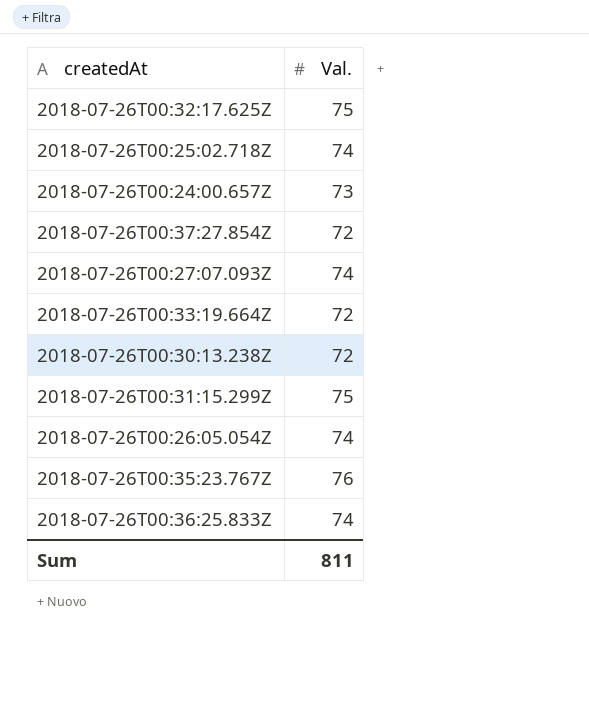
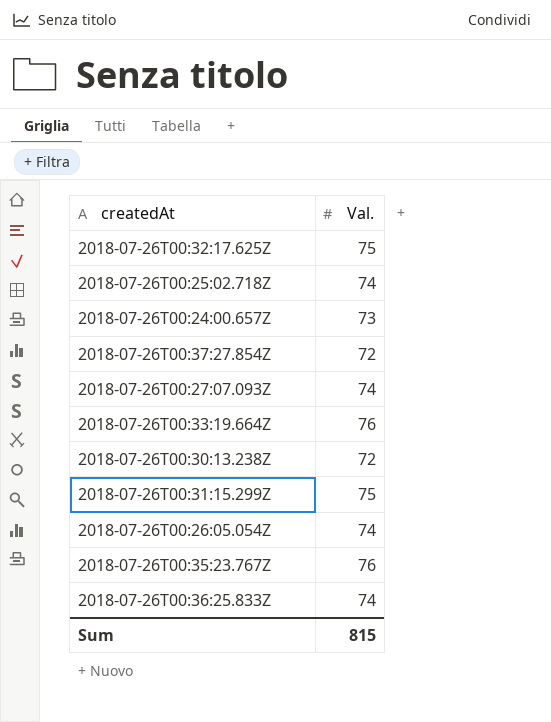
2018-07-26T00:33:19.664Z | Val.: 72 -> 76
Sum | Val.: 811 -> 815

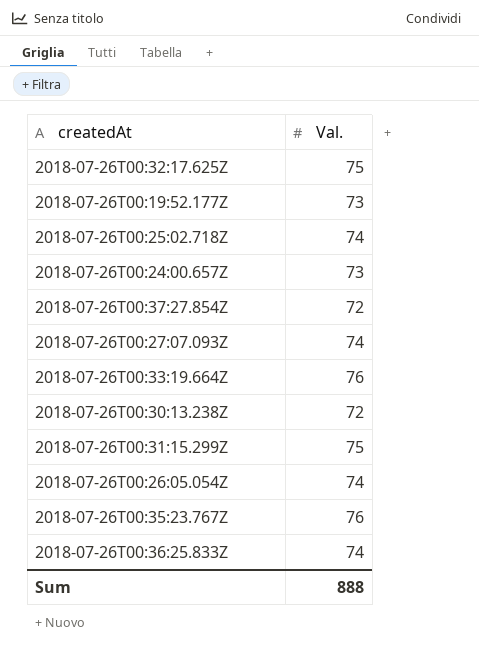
row 2018-07-26T00:19:52.177Z: none -> 73
Sum | Val.: 815 -> 888

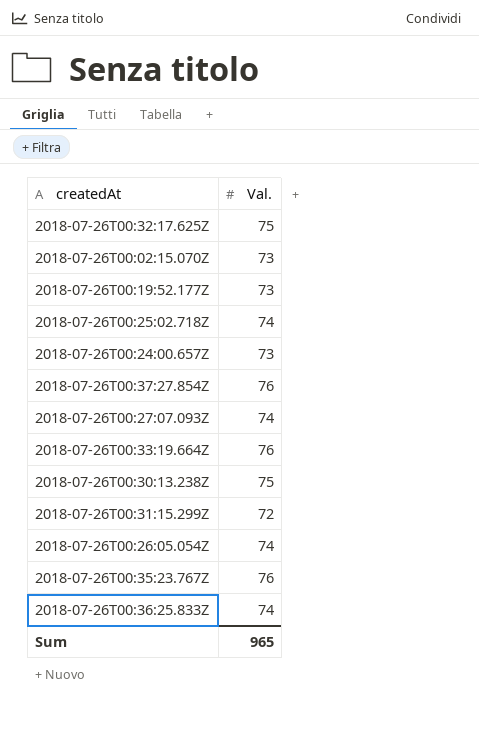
row 2018-07-26T00:02:15.070Z: none -> 73
2018-07-26T00:37:27.854Z | Val.: 72 -> 76
2018-07-26T00:30:13.238Z | Val.: 72 -> 75
2018-07-26T00:31:15.299Z | Val.: 75 -> 72
Sum | Val.: 888 -> 965

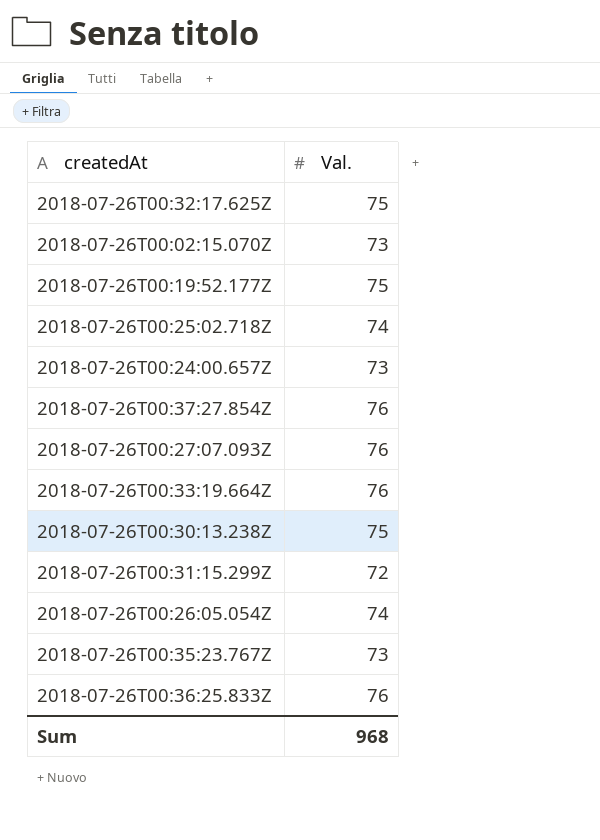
2018-07-26T00:19:52.177Z | Val.: 73 -> 75
2018-07-26T00:27:07.093Z | Val.: 74 -> 76
2018-07-26T00:35:23.767Z | Val.: 76 -> 73
2018-07-26T00:36:25.833Z | Val.: 74 -> 76
Sum | Val.: 965 -> 968

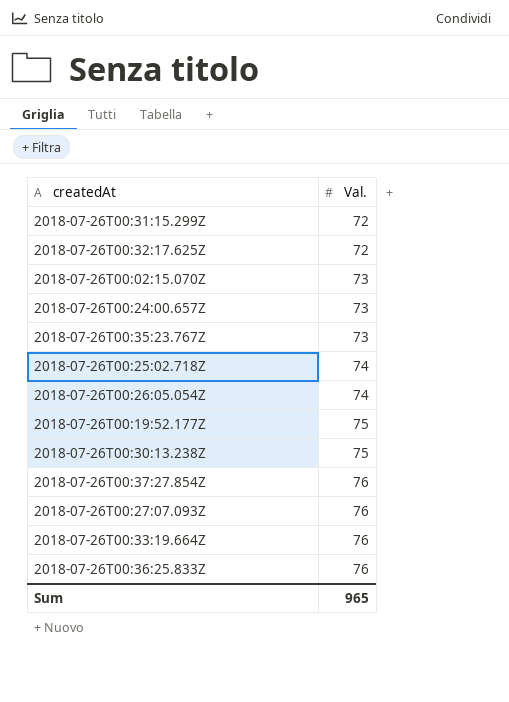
row order: none -> Val. ascending
2018-07-26T00:32:17.625Z | Val.: 75 -> 72
Sum | Val.: 968 -> 965

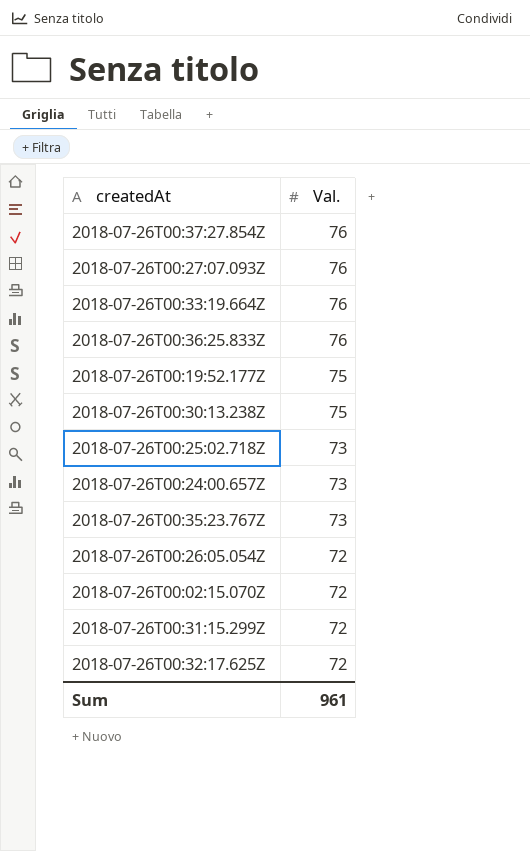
row order: Val. ascending -> Val. descending
2018-07-26T00:25:02.718Z | Val.: 74 -> 73
2018-07-26T00:26:05.054Z | Val.: 74 -> 72
2018-07-26T00:02:15.070Z | Val.: 73 -> 72
Sum | Val.: 965 -> 961

